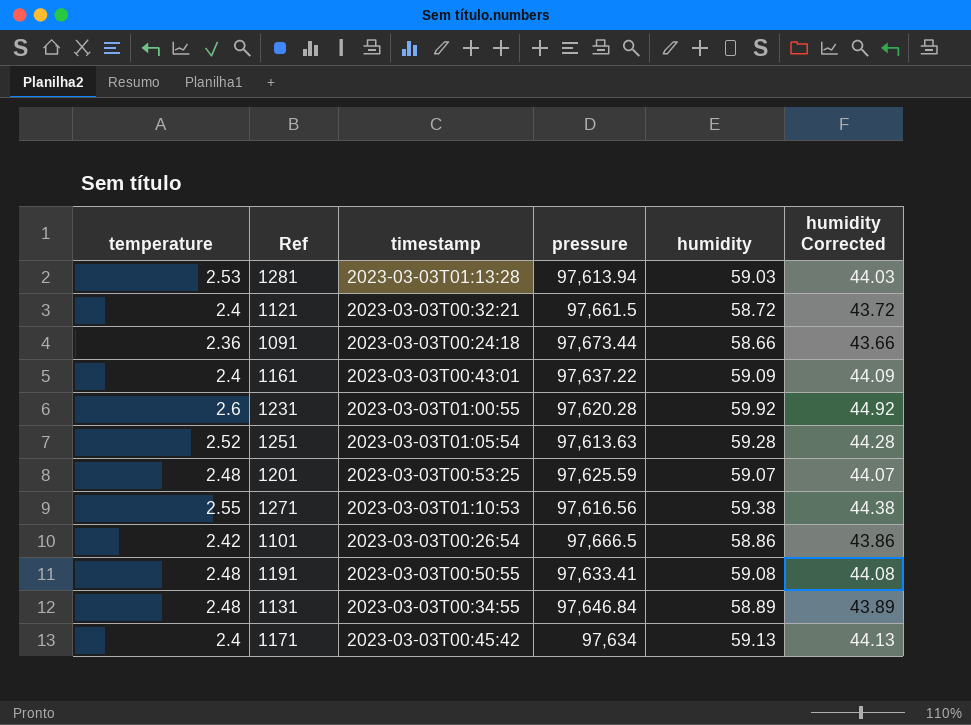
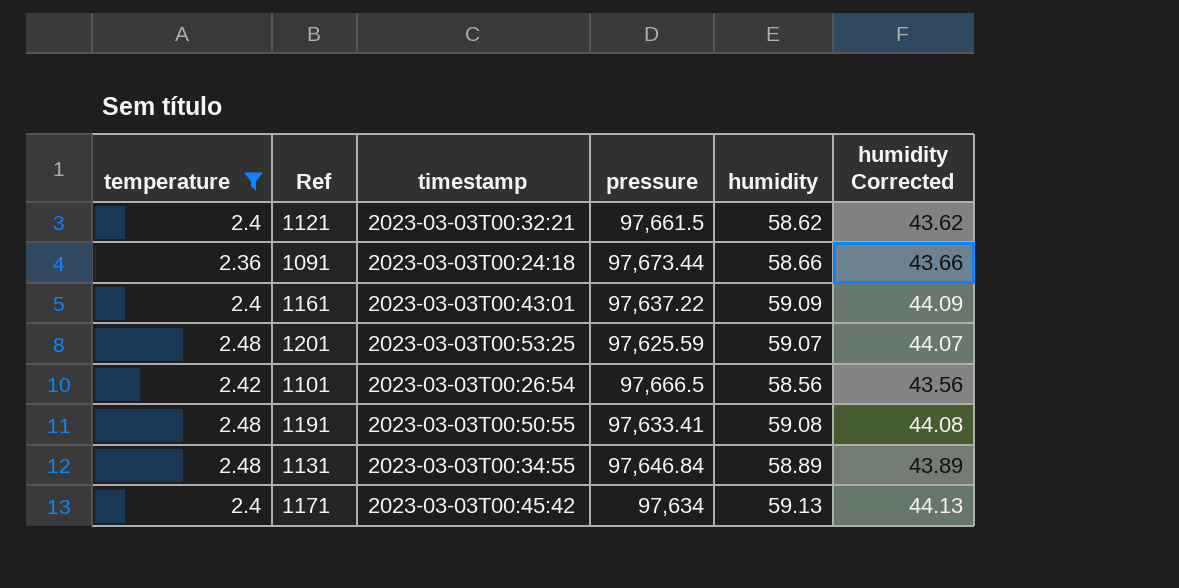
filter: none -> temperature <= 2.48
1121 | humidity: 58.72 -> 58.62
1121 | humidity Corrected: 43.72 -> 43.62
1101 | humidity: 58.86 -> 58.56
1101 | humidity Corrected: 43.86 -> 43.56

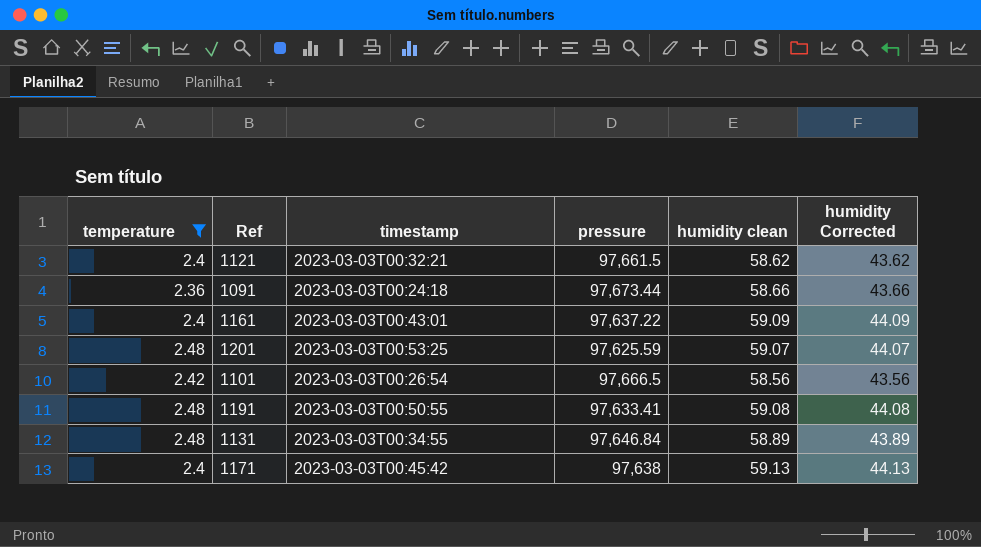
column name: humidity -> humidity clean
1171 | pressure: 97,634 -> 97,638

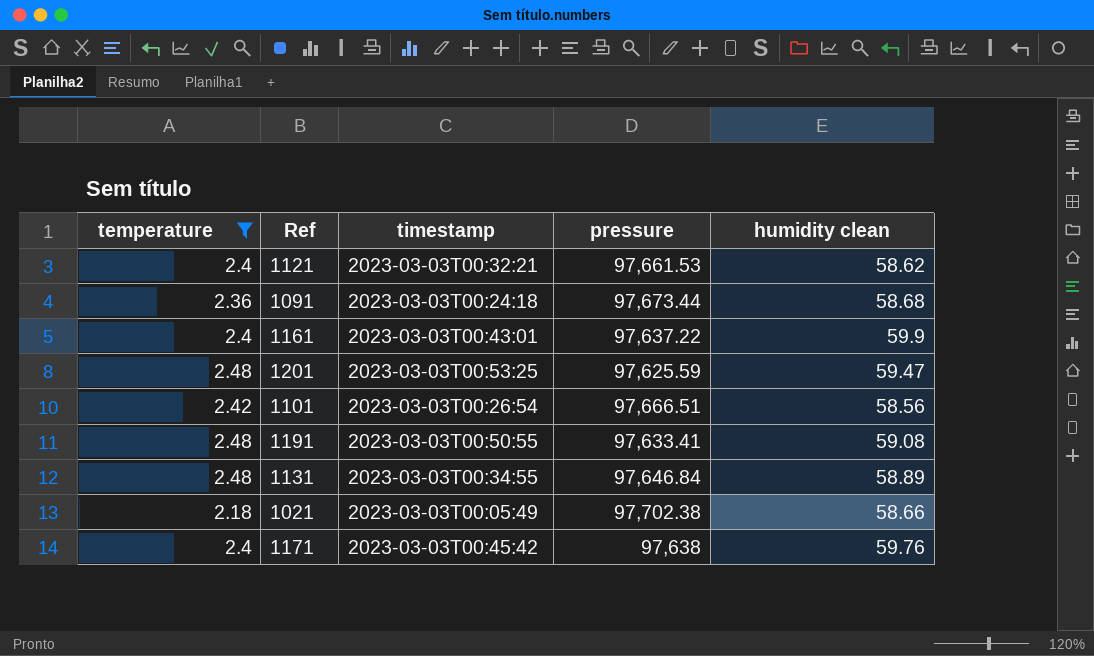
column humidity Corrected | formula: [humidity clean] - 15 -> none
1121 | pressure: 97,661.5 -> 97,661.53
1091 | humidity clean: 58.66 -> 58.68
1161 | humidity clean: 59.09 -> 59.9
1201 | humidity clean: 59.07 -> 59.47
1101 | pressure: 97,666.5 -> 97,666.51
row 1021: none -> 2.18 | 2023-03-03T00:05:49 | 97,702.38 | 58.66
1171 | humidity clean: 59.13 -> 59.76

